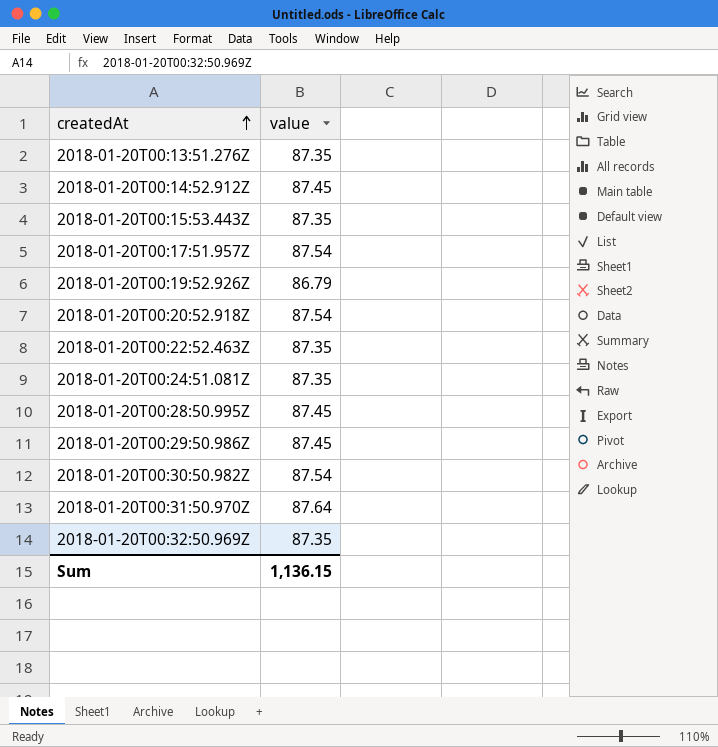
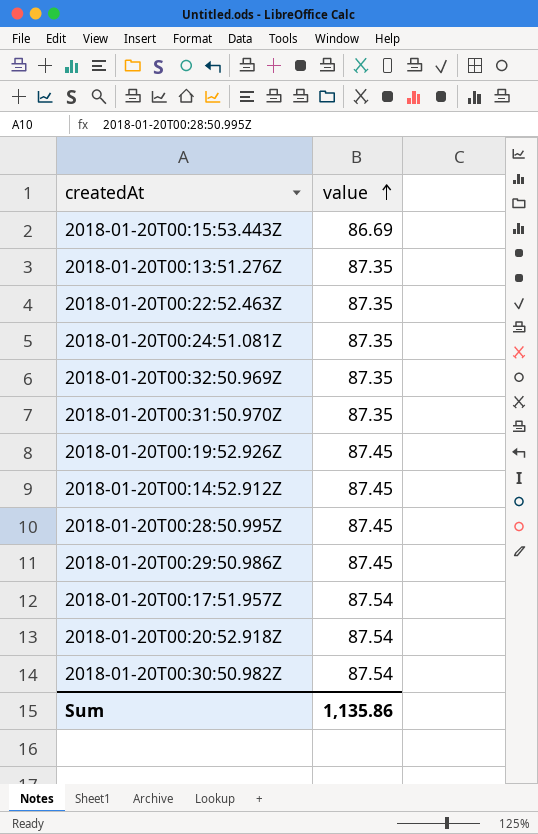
row order: createdAt ascending -> value ascending
2018-01-20T00:15:53.443Z | value: 87.35 -> 86.69
2018-01-20T00:31:50.970Z | value: 87.64 -> 87.35
2018-01-20T00:19:52.926Z | value: 86.79 -> 87.45
Sum | value: 1,136.15 -> 1,135.86

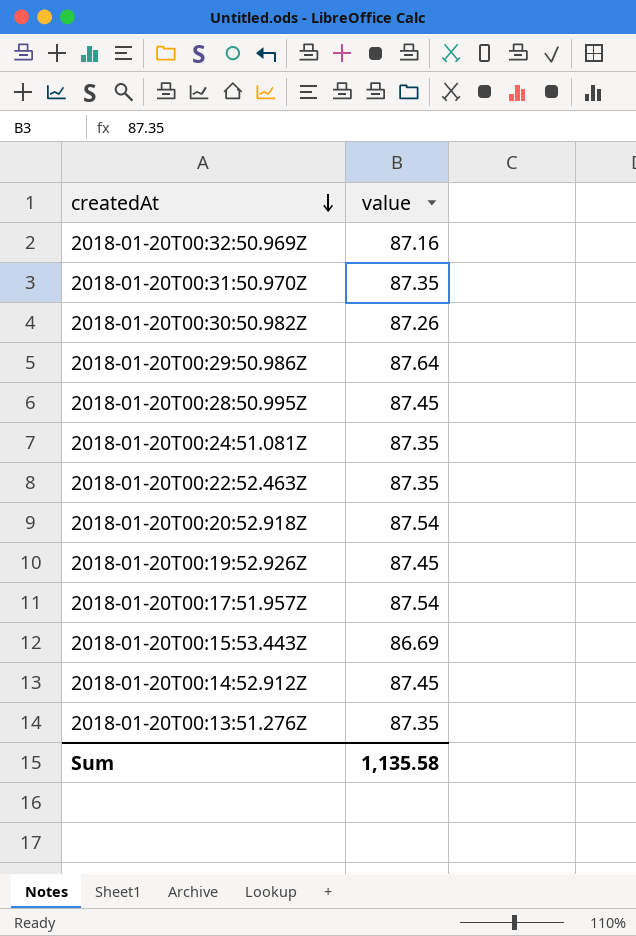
row order: value ascending -> createdAt descending
2018-01-20T00:32:50.969Z | value: 87.35 -> 87.16
2018-01-20T00:30:50.982Z | value: 87.54 -> 87.26
2018-01-20T00:29:50.986Z | value: 87.45 -> 87.64
Sum | value: 1,135.86 -> 1,135.58

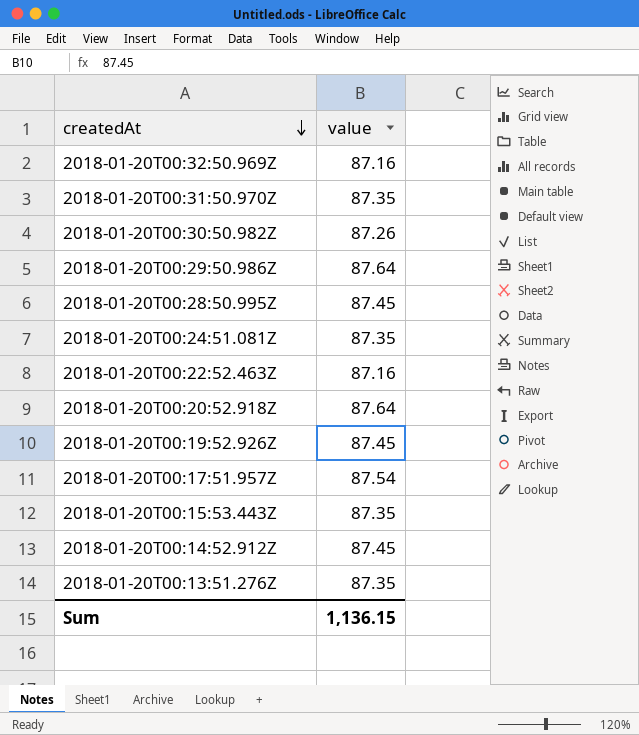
2018-01-20T00:22:52.463Z | value: 87.35 -> 87.16
2018-01-20T00:20:52.918Z | value: 87.54 -> 87.64
2018-01-20T00:15:53.443Z | value: 86.69 -> 87.35
Sum | value: 1,135.58 -> 1,136.15

